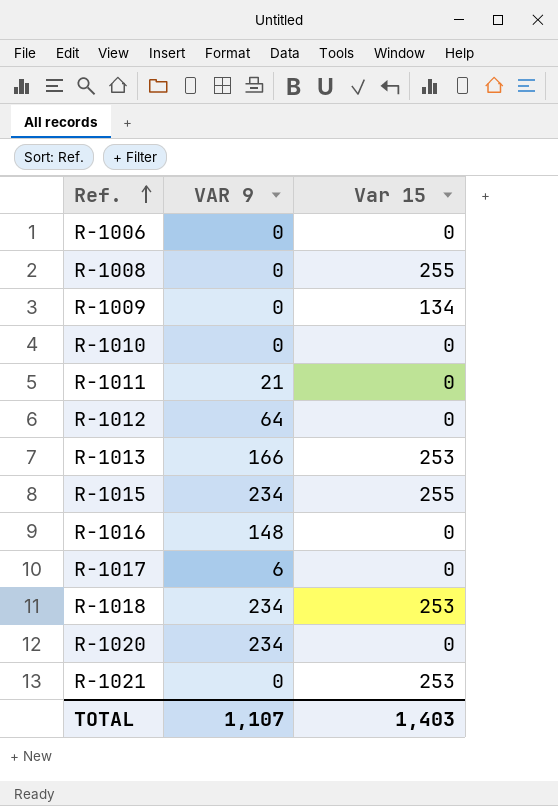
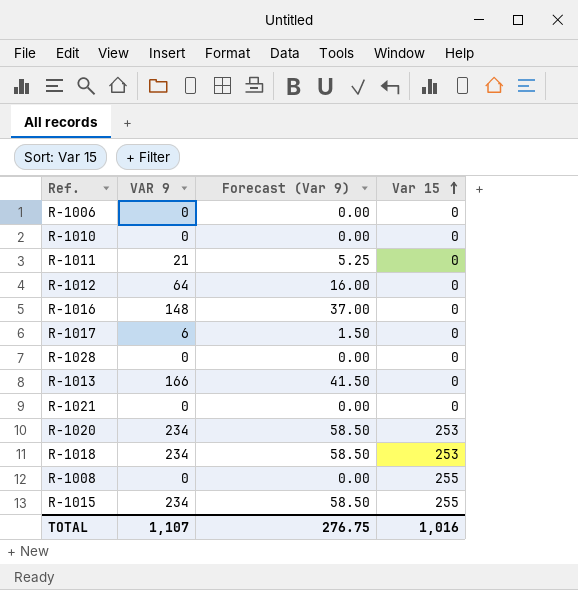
row order: Ref. ascending -> Var 15 ascending
column Forecast (Var 9) | formula: none -> [VAR 9] * 0.25
row R-1009: 0 | 134 -> none
row R-1028: none -> 0 | 0.00 | 0
R-1013 | Var 15: 253 -> 0
R-1021 | Var 15: 253 -> 0
R-1020 | Var 15: 0 -> 253
TOTAL | Var 15: 1,403 -> 1,016

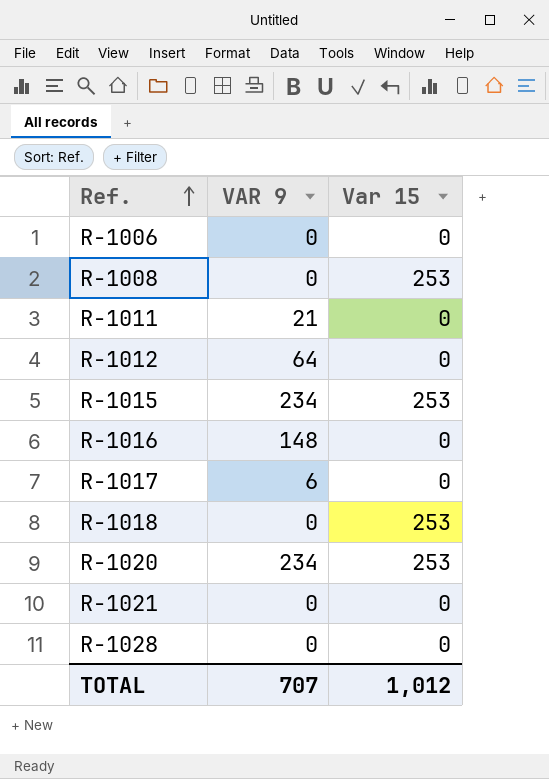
row order: Var 15 ascending -> Ref. ascending
column Forecast (Var 9) | formula: [VAR 9] * 0.25 -> none
row R-1010: 0 | 0.00 | 0 -> none
row R-1013: 166 | 41.50 | 0 -> none
R-1008 | Var 15: 255 -> 253
R-1015 | Var 15: 255 -> 253
R-1018 | VAR 9: 234 -> 0
TOTAL | VAR 9: 1,107 -> 707
TOTAL | Var 15: 1,016 -> 1,012

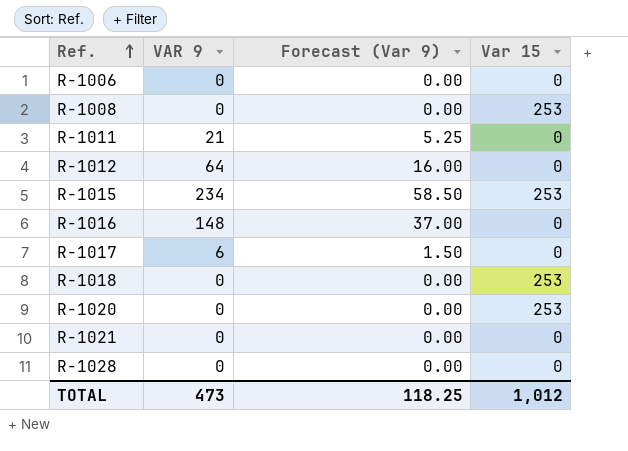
column Forecast (Var 9) | formula: none -> [VAR 9] * 0.25
R-1020 | VAR 9: 234 -> 0
TOTAL | VAR 9: 707 -> 473

